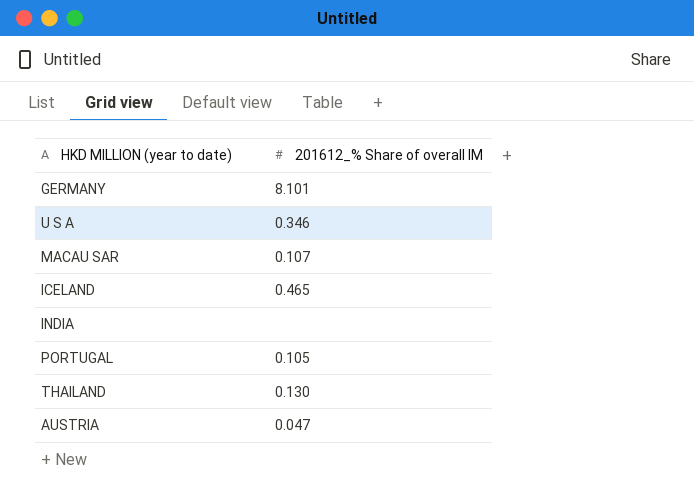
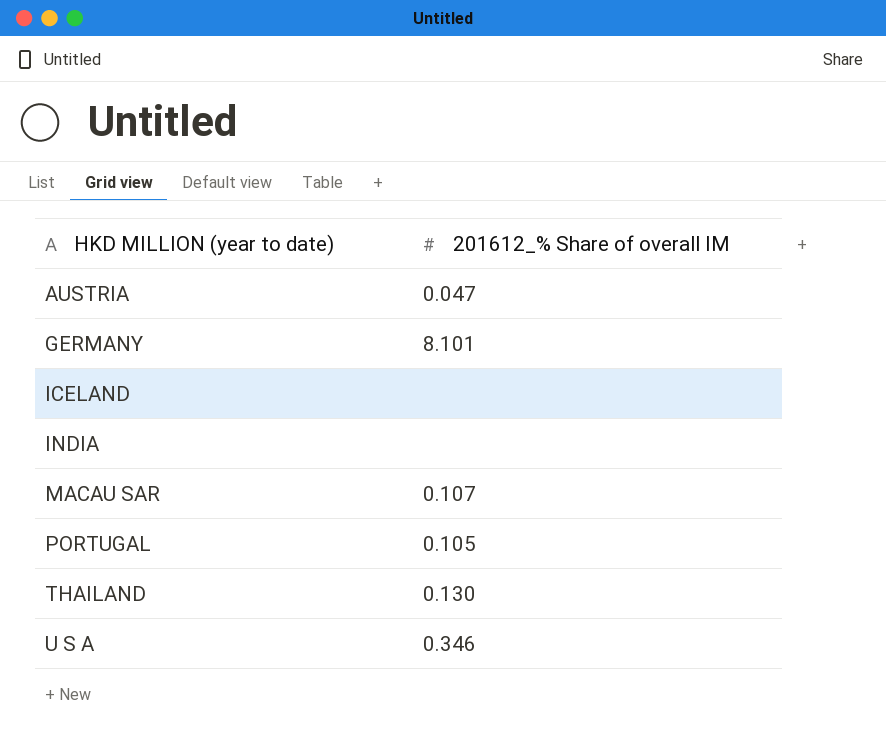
row order: none -> HKD MILLION (year to date) ascending
ICELAND | 201612_% Share of overall IM: 0.465 -> none

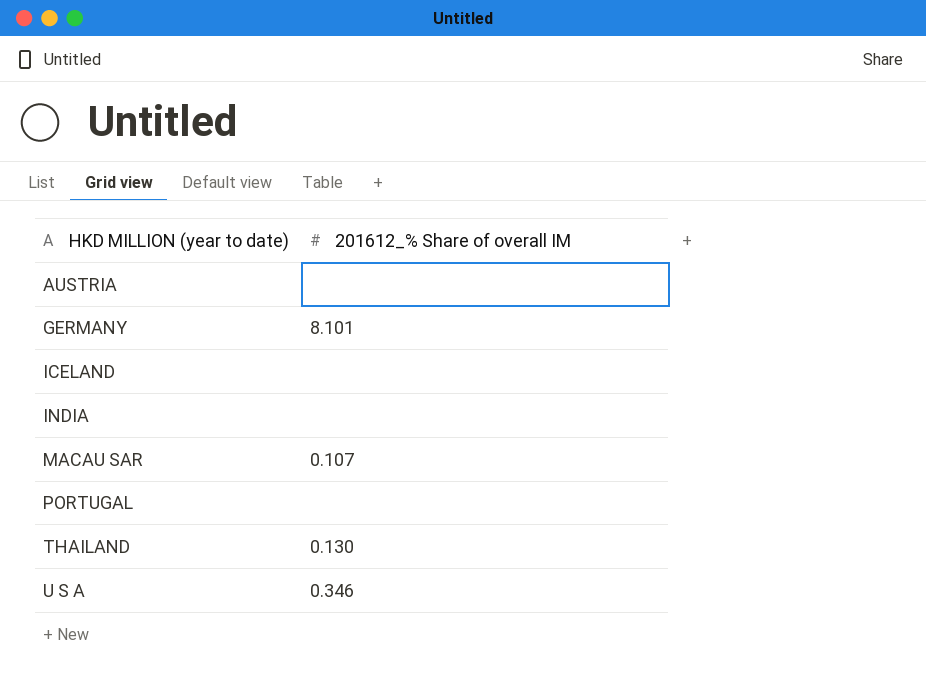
AUSTRIA | 201612_% Share of overall IM: 0.047 -> none
PORTUGAL | 201612_% Share of overall IM: 0.105 -> none

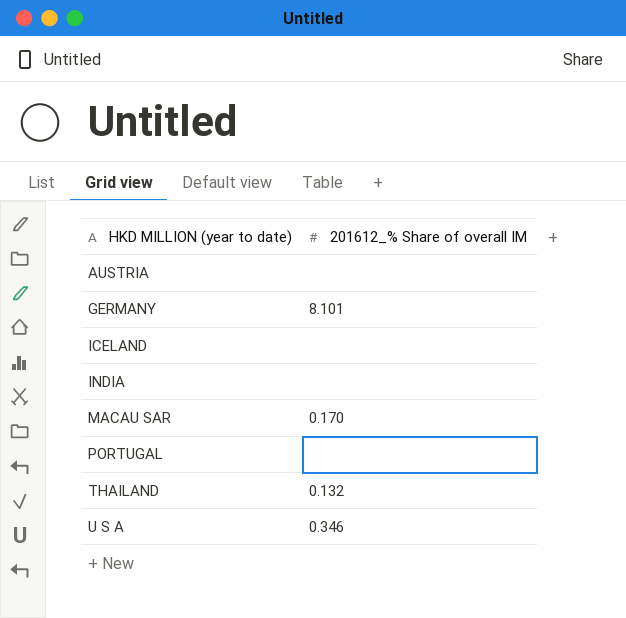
MACAU SAR | 201612_% Share of overall IM: 0.107 -> 0.170
THAILAND | 201612_% Share of overall IM: 0.130 -> 0.132

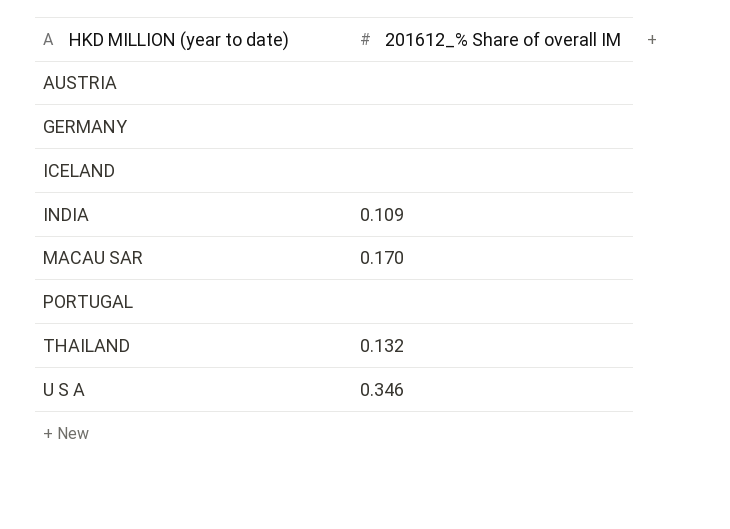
GERMANY | 201612_% Share of overall IM: 8.101 -> none
INDIA | 201612_% Share of overall IM: none -> 0.109

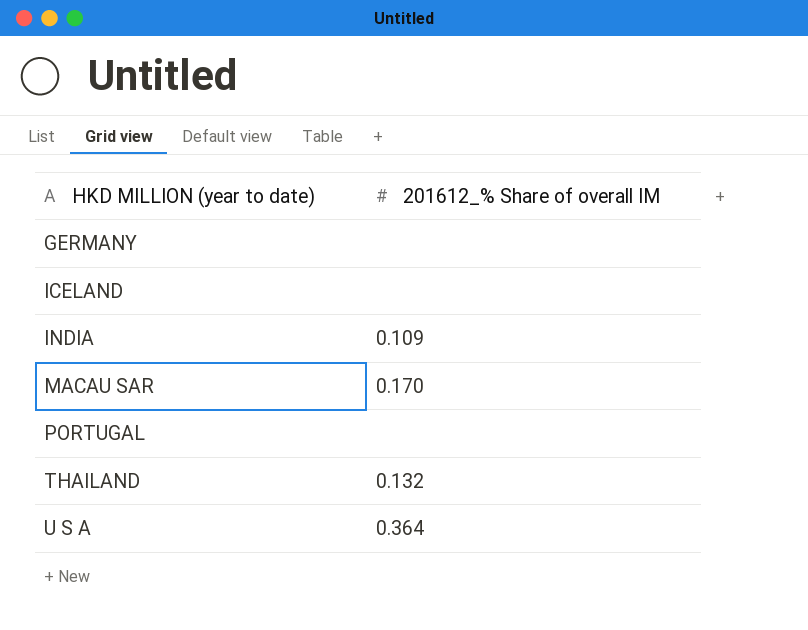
row AUSTRIA: none -> none
U S A | 201612_% Share of overall IM: 0.346 -> 0.364

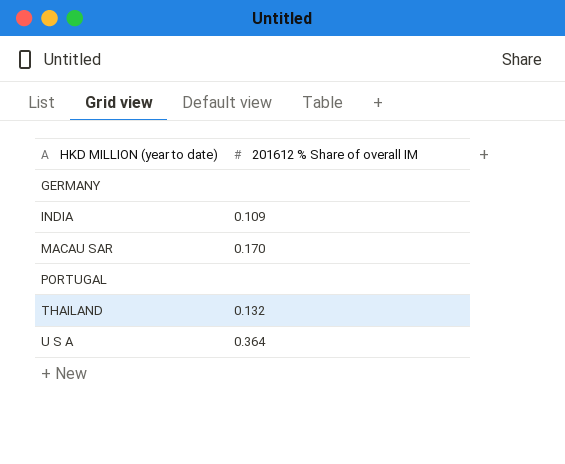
column name: 201612_% Share of overall IM -> 201612 % Share of overall IM
row ICELAND: none -> none

